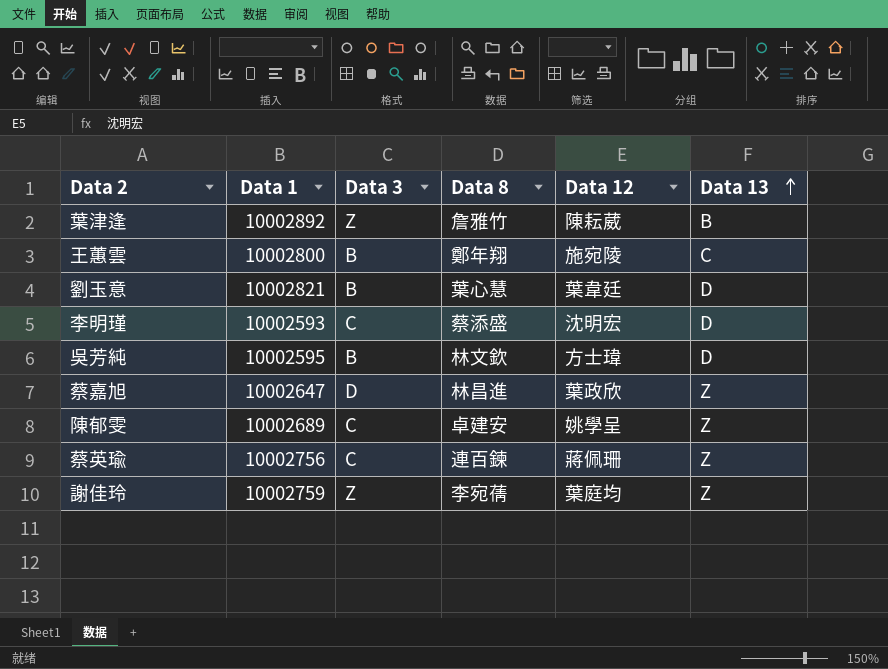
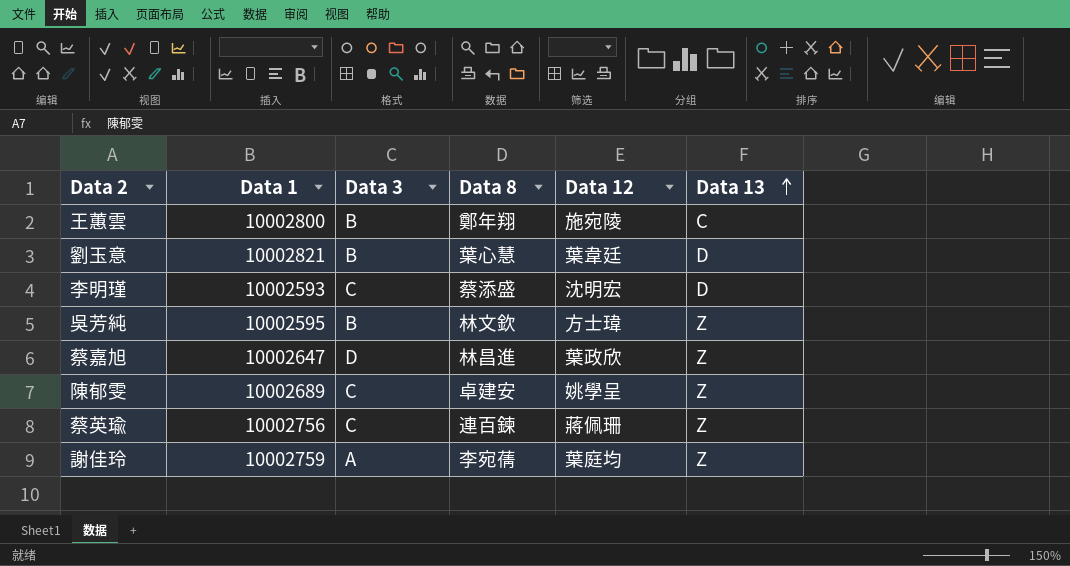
row 葉津逢: 10002892 | Z | 詹雅竹 | 陳耘葳 | B -> none
吳芳純 | Data 13: D -> Z
謝佳玲 | Data 3: Z -> A

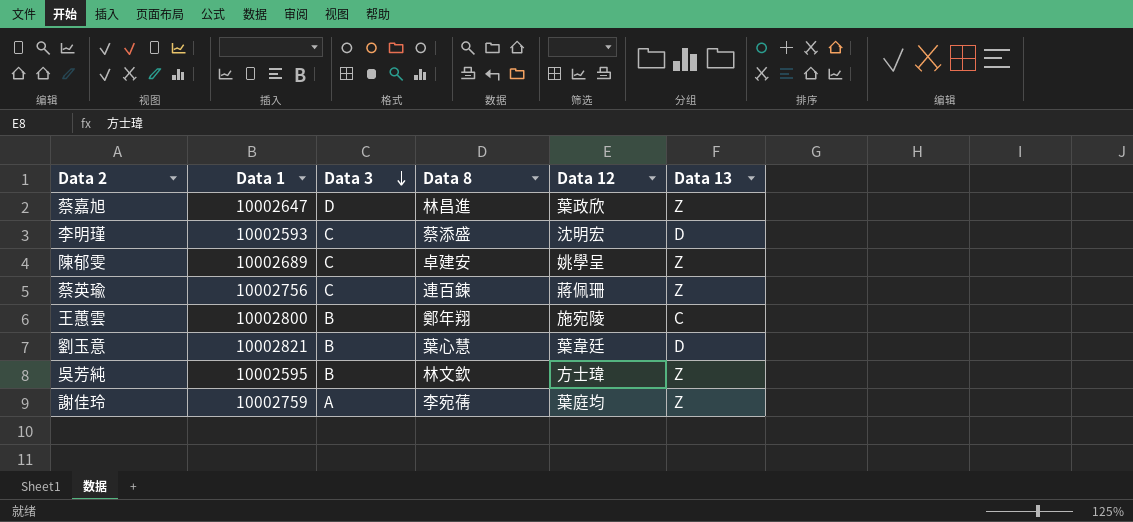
row order: Data 13 ascending -> Data 3 descending

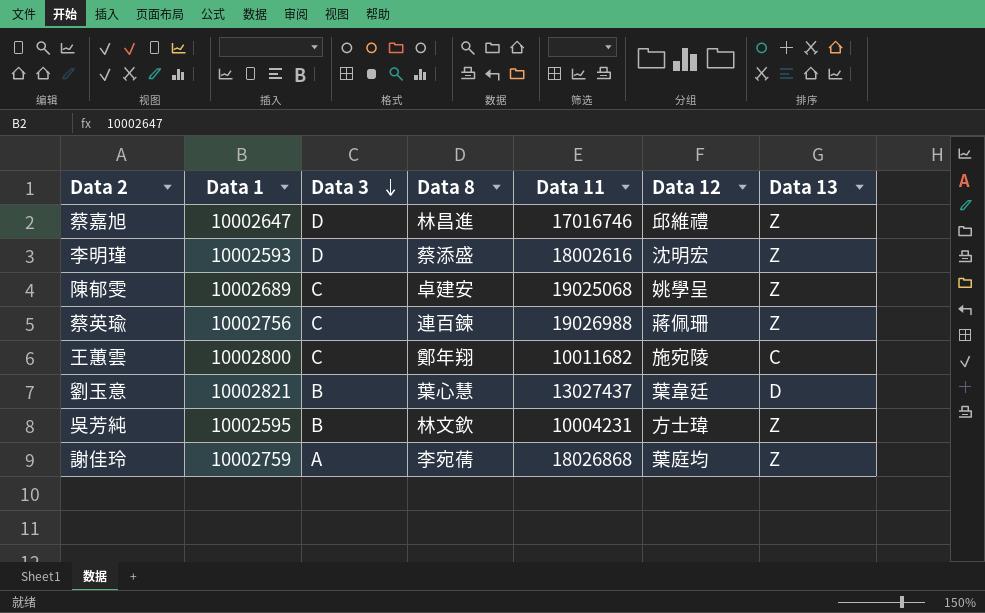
column Data 11 | position: none -> 5
蔡嘉旭 | Data 12: 葉政欣 -> 邱維禮
李明瑾 | Data 3: C -> D
李明瑾 | Data 13: D -> Z
王蕙雲 | Data 3: B -> C

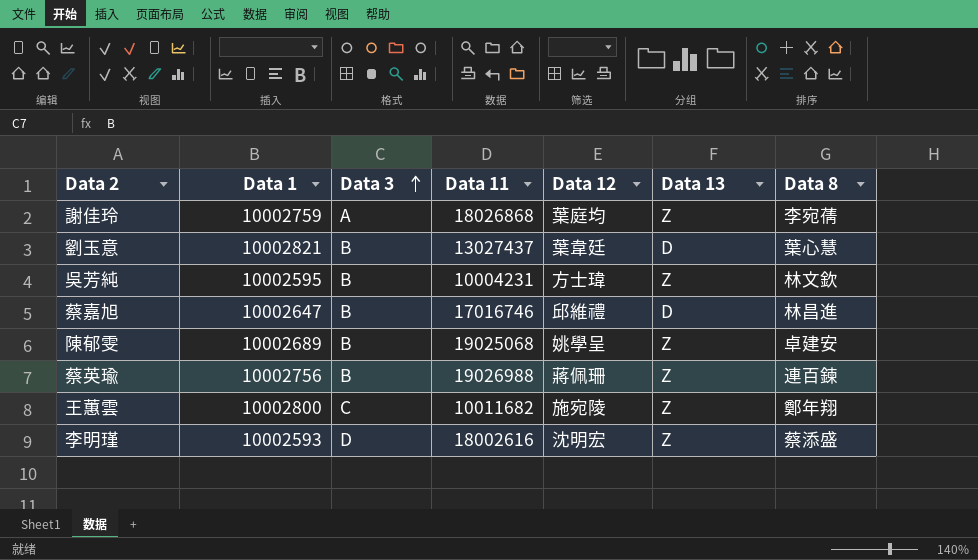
row order: Data 3 descending -> Data 3 ascending
column Data 8 | position: 4 -> 7
蔡嘉旭 | Data 3: D -> B
蔡嘉旭 | Data 13: Z -> D
陳郁雯 | Data 3: C -> B
蔡英瑜 | Data 3: C -> B
王蕙雲 | Data 13: C -> Z

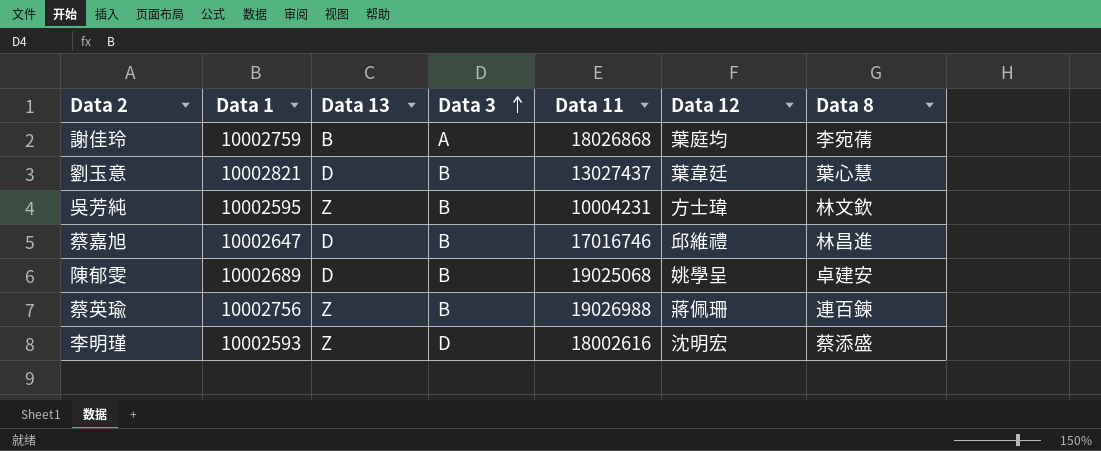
column Data 13 | position: 6 -> 3
row 王蕙雲: 10002800 | C | 10011682 | 施宛陵 | Z | 鄭年翔 -> none
謝佳玲 | Data 13: Z -> B
陳郁雯 | Data 13: Z -> D

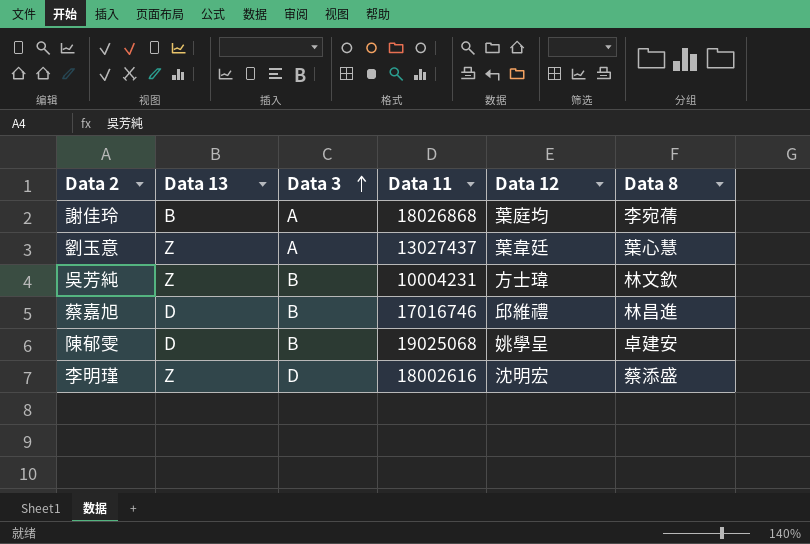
column Data 1 | position: 2 -> none
row 蔡英瑜: 10002756 | Z | B | 19026988 | 蔣佩珊 | 連百鍊 -> none
劉玉意 | Data 13: D -> Z
劉玉意 | Data 3: B -> A

